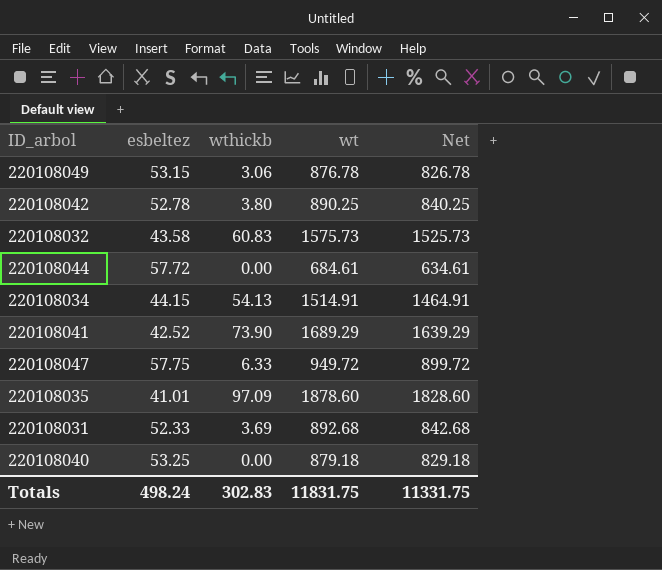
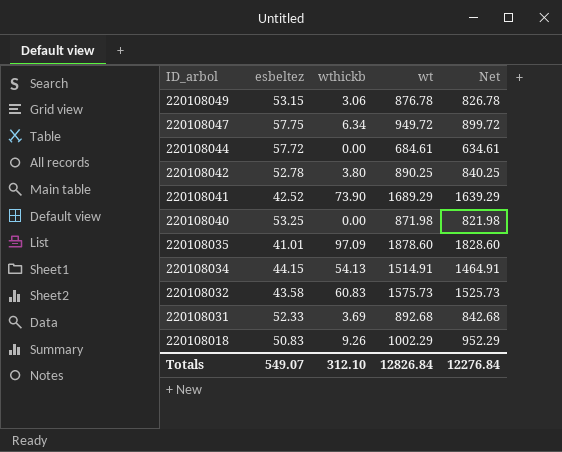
row order: none -> ID_arbol descending
220108047 | wthickb: 6.33 -> 6.34
220108040 | wt: 879.18 -> 871.98
220108040 | Net: 829.18 -> 821.98
row 220108018: none -> 50.83 | 9.26 | 1002.29 | 952.29
Totals | esbeltez: 498.24 -> 549.07
Totals | wthickb: 302.83 -> 312.10
Totals | wt: 11831.75 -> 12826.84
Totals | Net: 11331.75 -> 12276.84

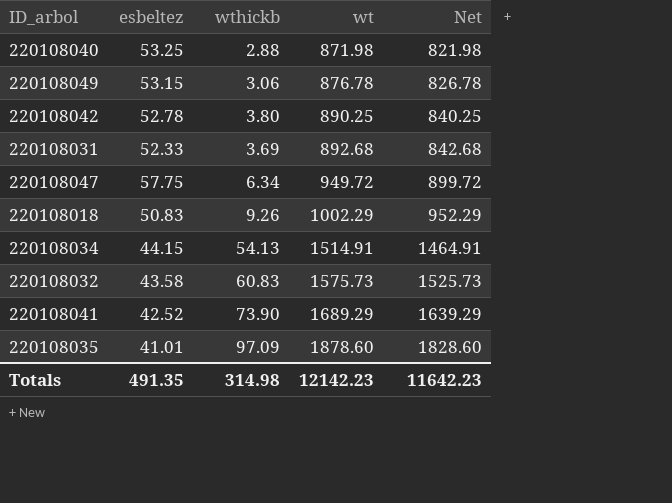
row order: ID_arbol descending -> wt ascending
row 220108044: 57.72 | 0.00 | 684.61 | 634.61 -> none
220108040 | wthickb: 0.00 -> 2.88
Totals | esbeltez: 549.07 -> 491.35
Totals | wthickb: 312.10 -> 314.98
Totals | wt: 12826.84 -> 12142.23
Totals | Net: 12276.84 -> 11642.23

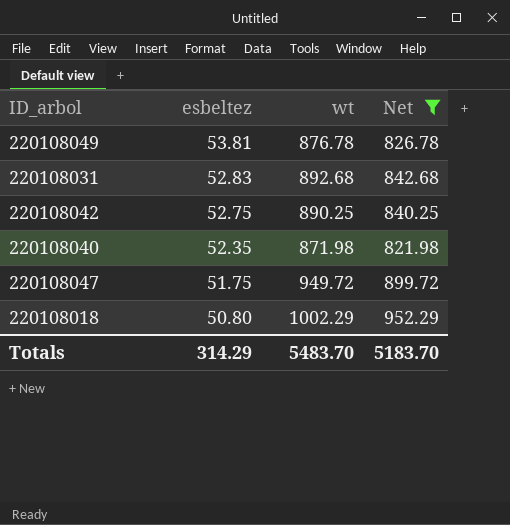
filter: none -> Net <= 952.29
row order: wt ascending -> esbeltez descending
column wthickb | position: 3 -> none
220108049 | esbeltez: 53.15 -> 53.81
220108031 | esbeltez: 52.33 -> 52.83
220108042 | esbeltez: 52.78 -> 52.75
220108040 | esbeltez: 53.25 -> 52.35
220108047 | esbeltez: 57.75 -> 51.75
220108018 | esbeltez: 50.83 -> 50.80
Totals | esbeltez: 491.35 -> 314.29
Totals | wt: 12142.23 -> 5483.70
Totals | Net: 11642.23 -> 5183.70

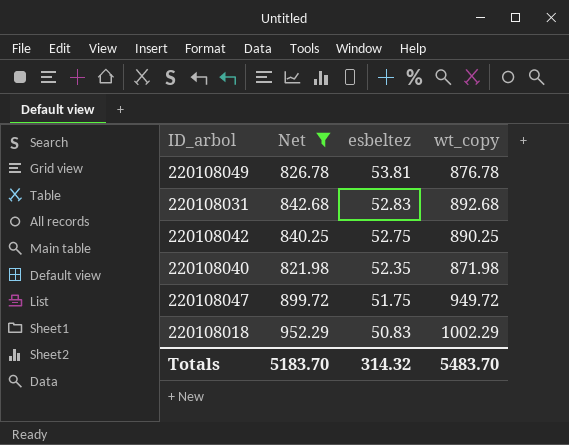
column Net | position: 4 -> 2
column name: wt -> wt_copy
220108018 | esbeltez: 50.80 -> 50.83
Totals | esbeltez: 314.29 -> 314.32

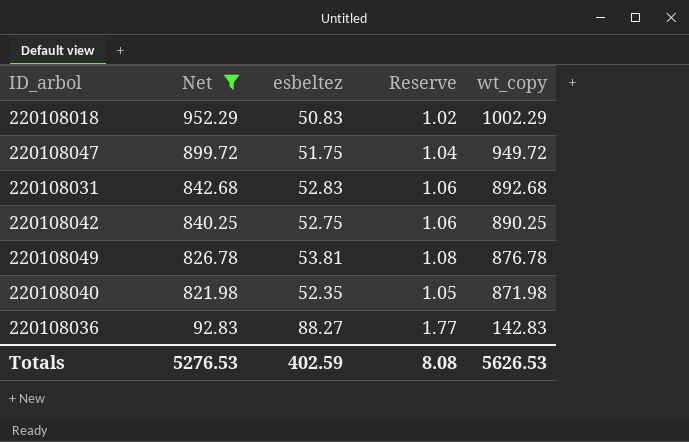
row order: esbeltez descending -> Net descending
column Reserve | formula: none -> [esbeltez] * 0.02
row 220108036: none -> 92.83 | 88.27 | 1.77 | 142.83
Totals | Net: 5183.70 -> 5276.53
Totals | esbeltez: 314.32 -> 402.59
Totals | wt_copy: 5483.70 -> 5626.53

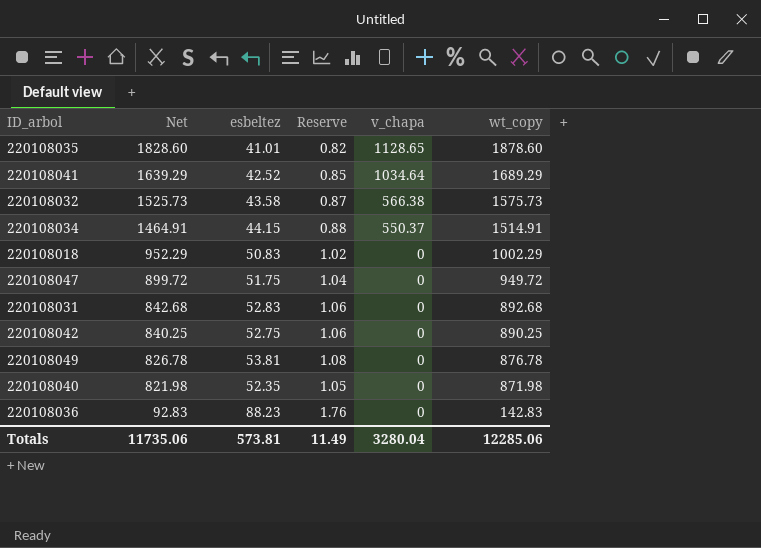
filter: Net <= 952.29 -> none
column v_chapa | position: none -> 5
220108036 | esbeltez: 88.27 -> 88.23
220108036 | Reserve: 1.77 -> 1.76
Totals | Net: 5276.53 -> 11735.06
Totals | esbeltez: 402.59 -> 573.81
Totals | Reserve: 8.08 -> 11.49
Totals | wt_copy: 5626.53 -> 12285.06

